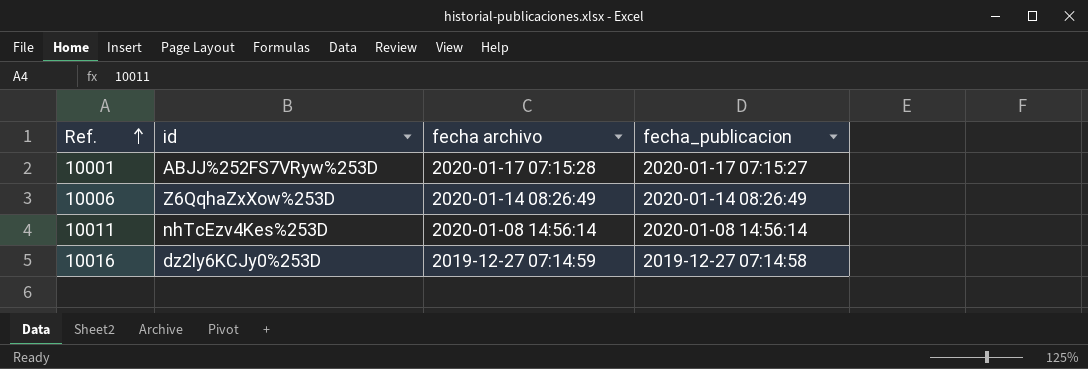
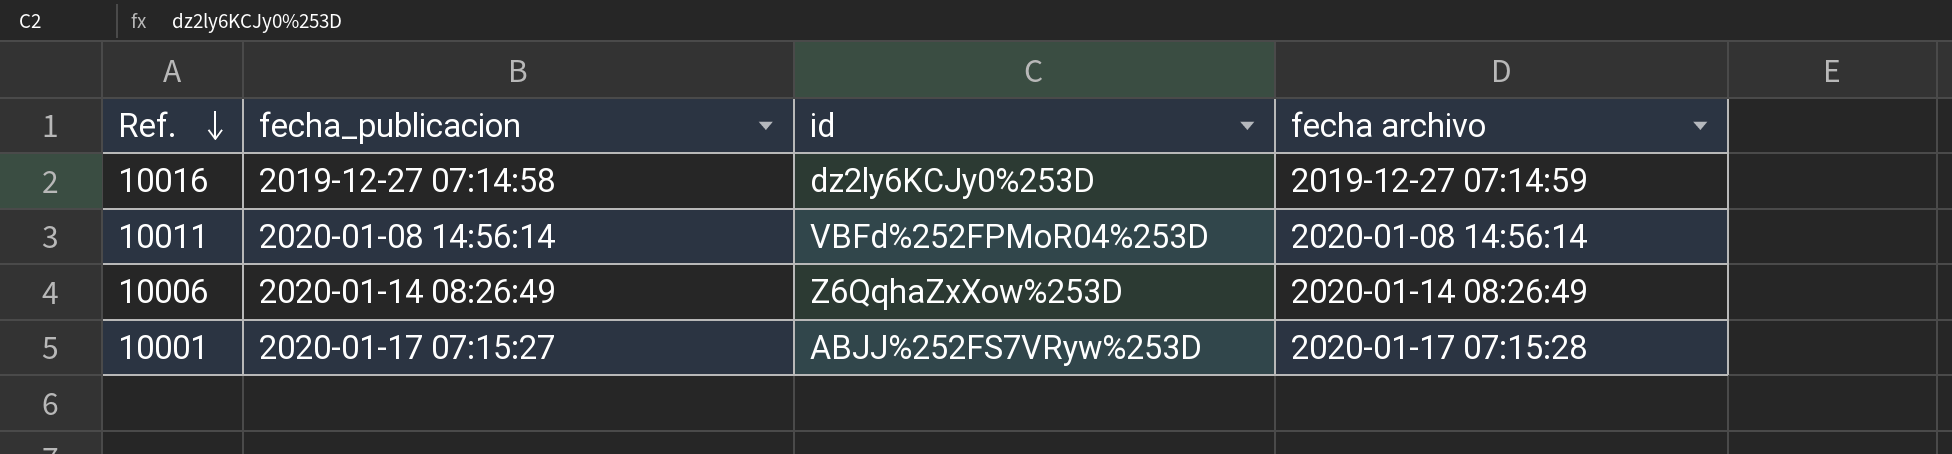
row order: Ref. ascending -> Ref. descending
column fecha_publicacion | position: 4 -> 2
10011 | id: nhTcEzv4Kes%253D -> VBFd%252FPMoR04%253D

